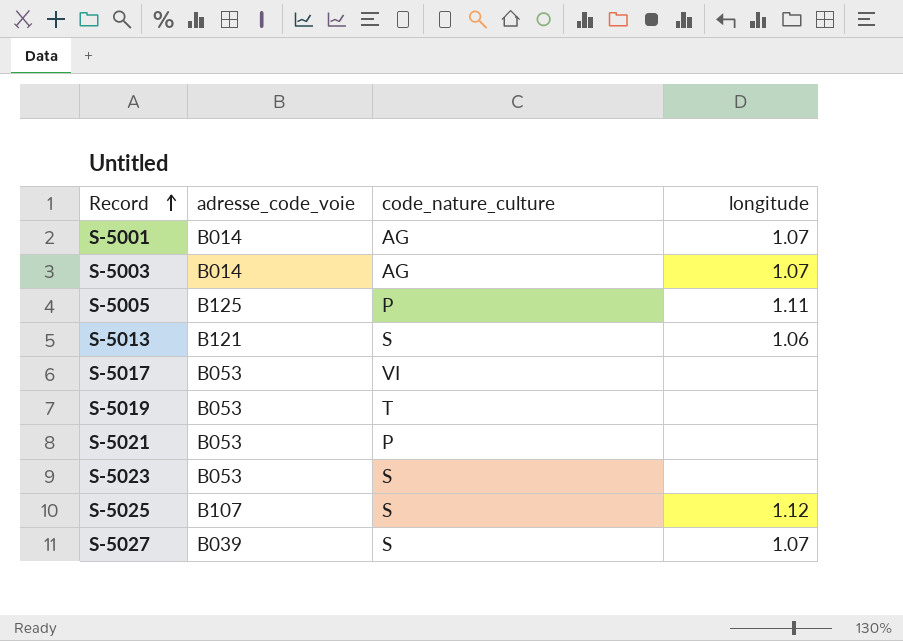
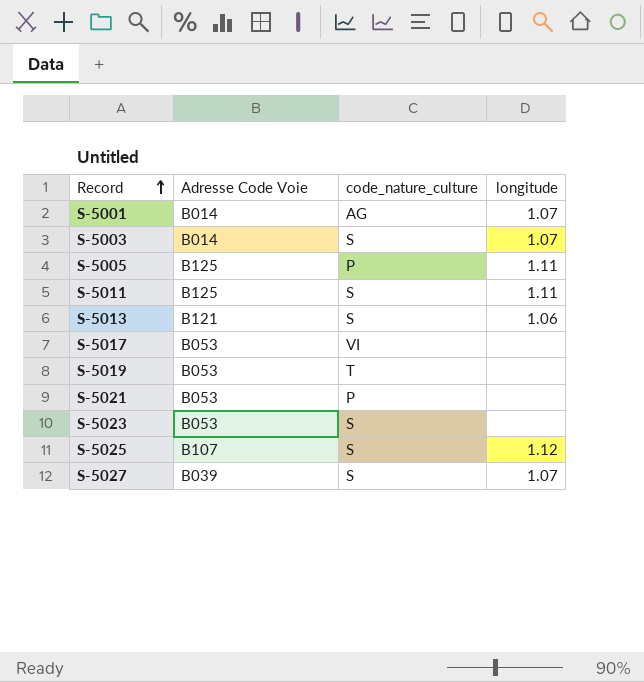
column name: adresse_code_voie -> Adresse Code Voie
S-5003 | code_nature_culture: AG -> S
row S-5011: none -> B125 | S | 1.11

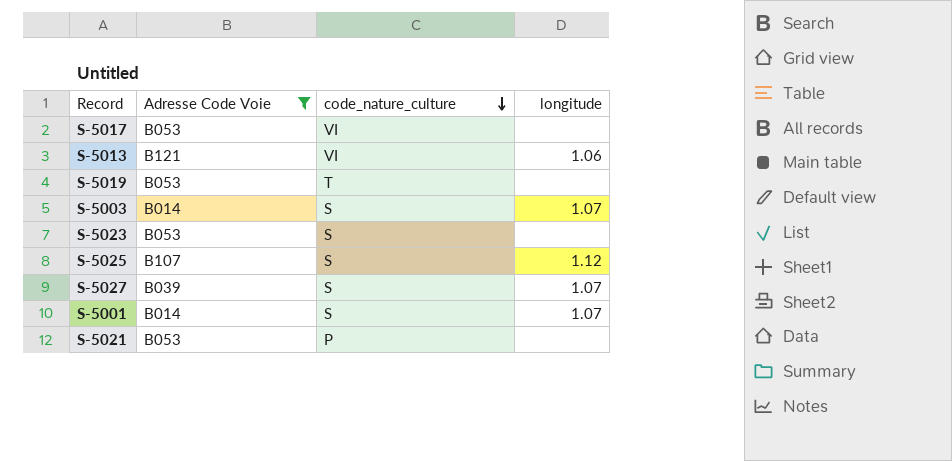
filter: none -> Adresse Code Voie != B125
row order: Record ascending -> code_nature_culture descending
S-5013 | code_nature_culture: S -> VI
S-5001 | code_nature_culture: AG -> S

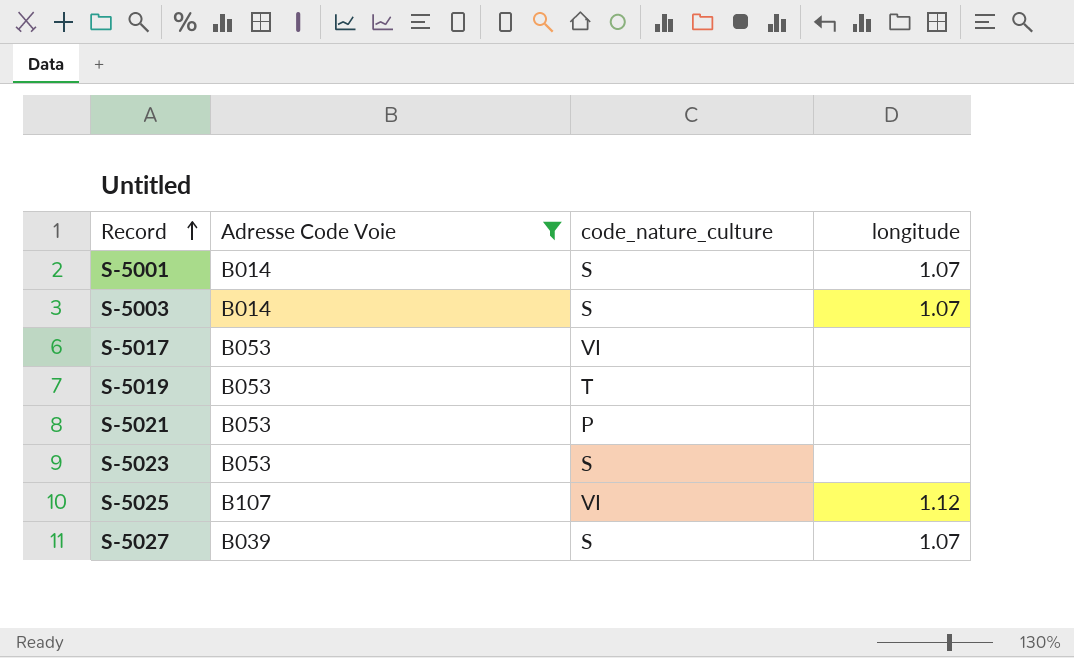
row order: code_nature_culture descending -> Record ascending
row S-5013: B121 | VI | 1.06 -> none
S-5025 | code_nature_culture: S -> VI

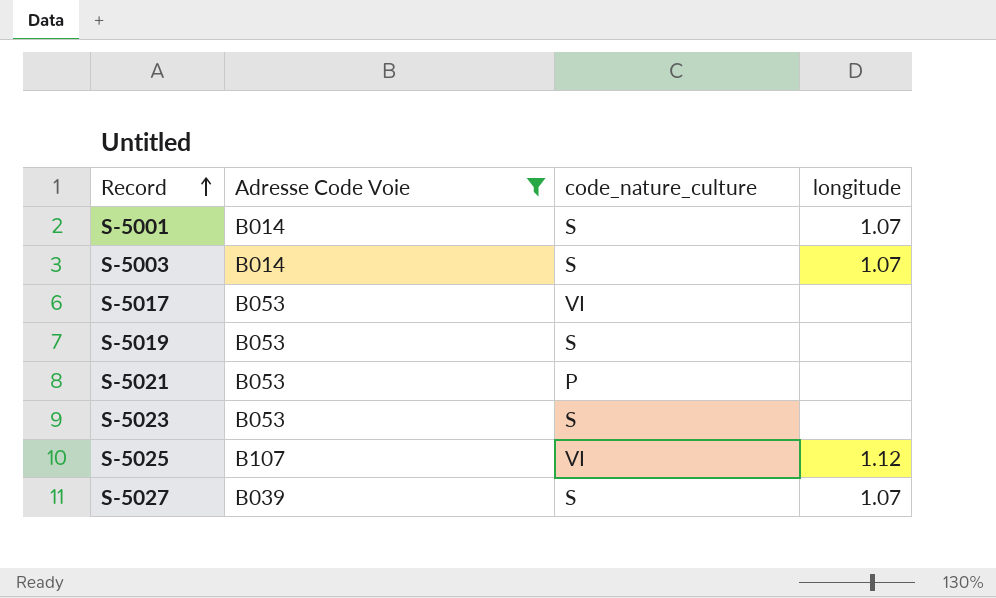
S-5019 | code_nature_culture: T -> S

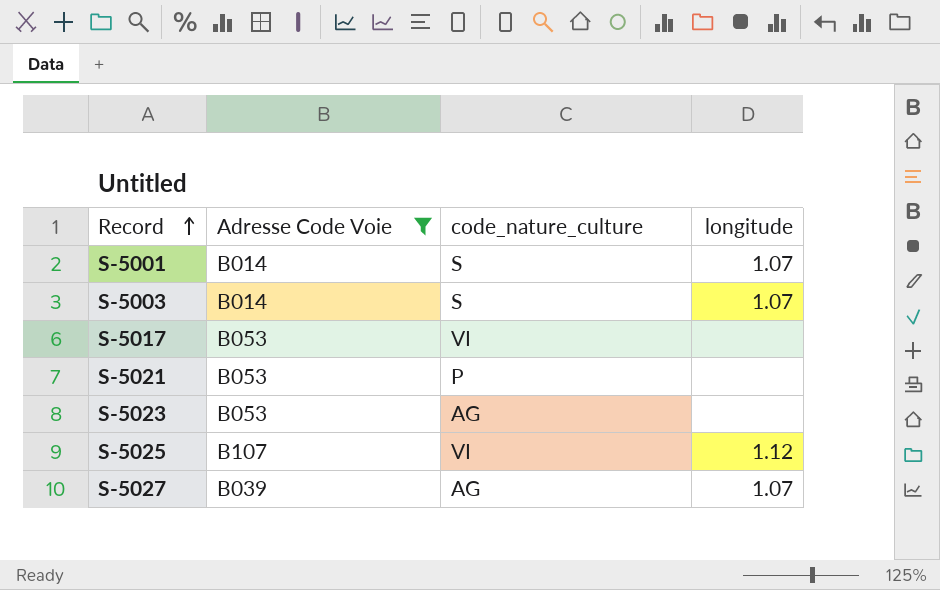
row S-5019: B053 | S | none -> none
S-5023 | code_nature_culture: S -> AG
S-5027 | code_nature_culture: S -> AG

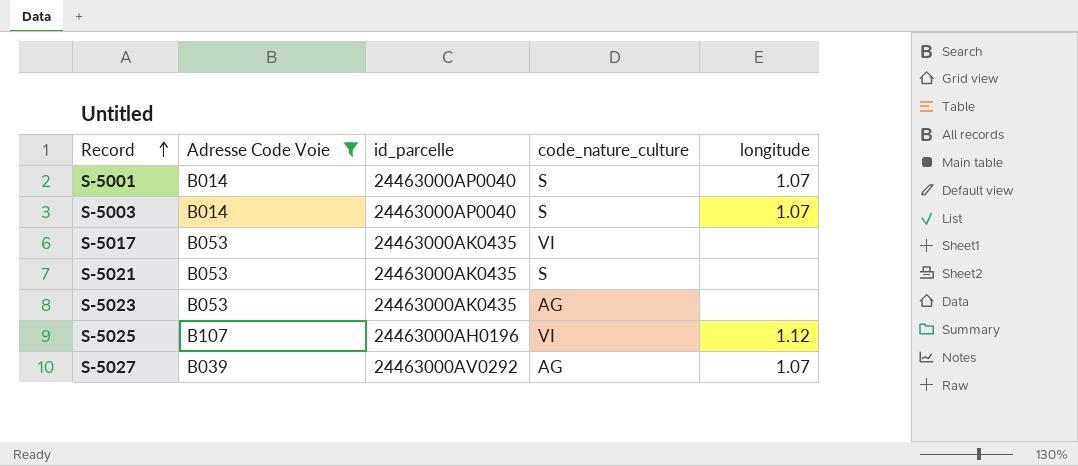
column id_parcelle | position: none -> 3
S-5021 | code_nature_culture: P -> S

